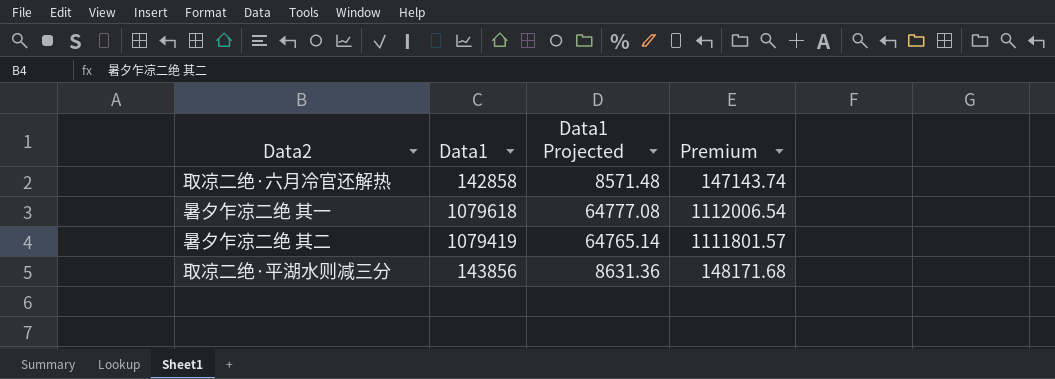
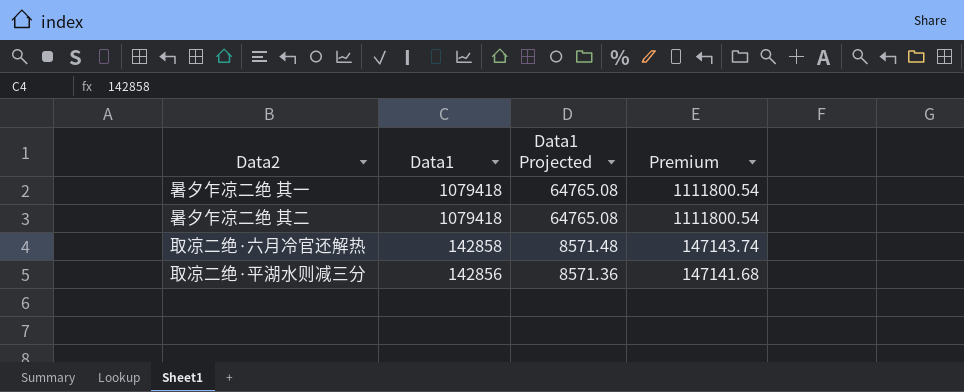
row order: none -> Data1 descending
暑夕乍凉二绝 其一 | Data1: 1079618 -> 1079418
暑夕乍凉二绝 其一 | Data1 Projected: 64777.08 -> 64765.08
暑夕乍凉二绝 其一 | Premium: 1112006.54 -> 1111800.54
暑夕乍凉二绝 其二 | Data1: 1079419 -> 1079418
暑夕乍凉二绝 其二 | Data1 Projected: 64765.14 -> 64765.08
暑夕乍凉二绝 其二 | Premium: 1111801.57 -> 1111800.54
取凉二绝·平湖水则减三分 | Data1: 143856 -> 142856
取凉二绝·平湖水则减三分 | Data1 Projected: 8631.36 -> 8571.36
取凉二绝·平湖水则减三分 | Premium: 148171.68 -> 147141.68

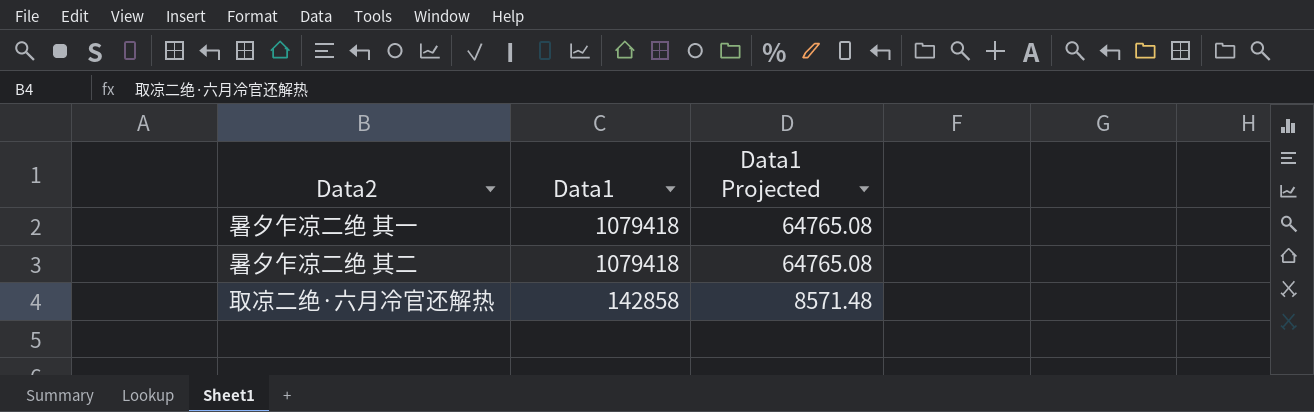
column Premium | formula: [Data1] * 1.03 -> none
row 取凉二绝·平湖水则减三分: 142856 | 8571.36 | 147141.68 -> none

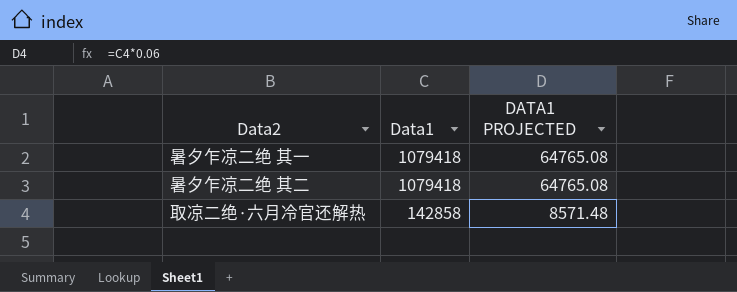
column name: Data1 Projected -> DATA1 PROJECTED

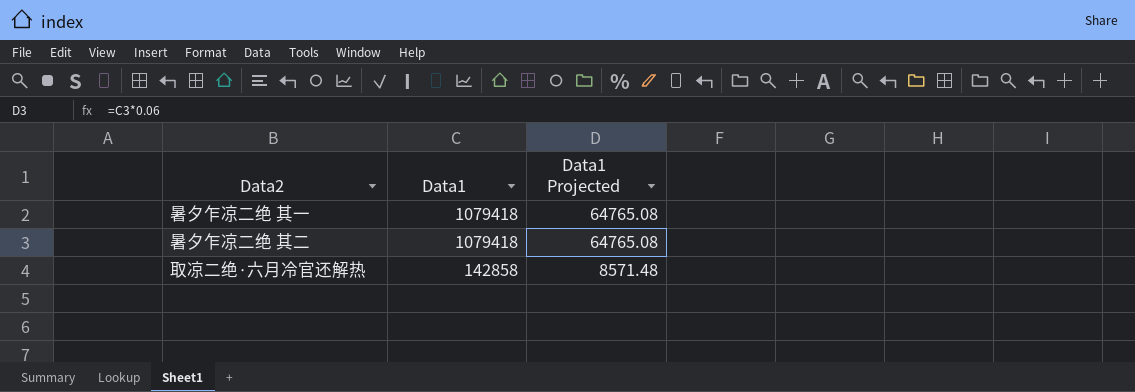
column name: DATA1 PROJECTED -> Data1 Projected

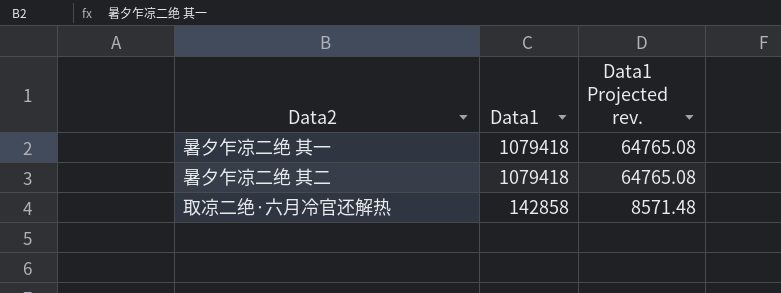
column name: Data1 Projected -> Data1 Projected rev.

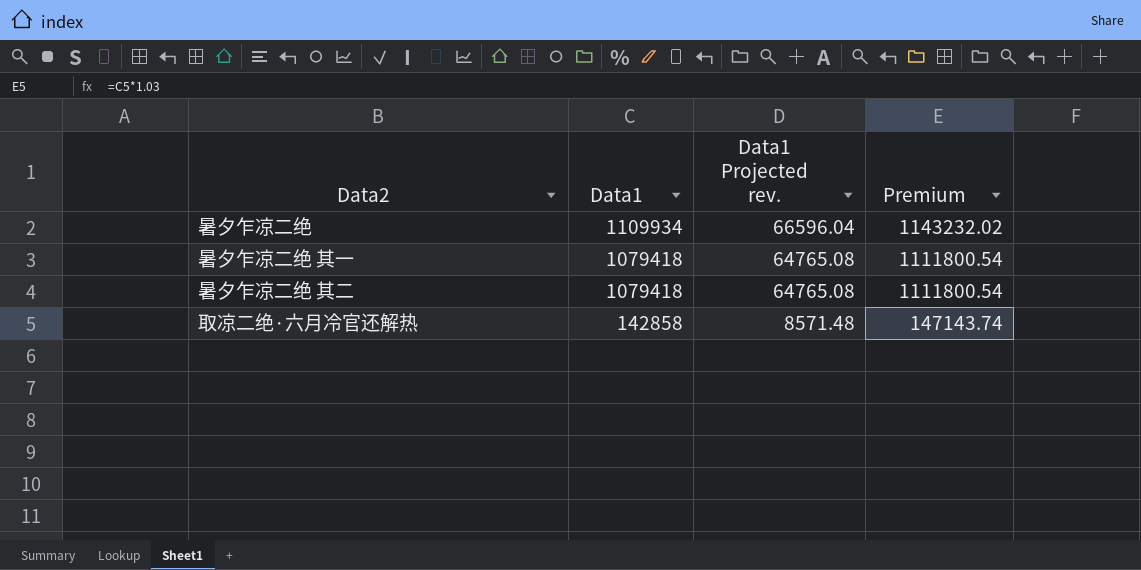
column Premium | formula: none -> [Data1] * 1.03
row 暑夕乍凉二绝: none -> 1109934 | 66596.04 | 1143232.02

